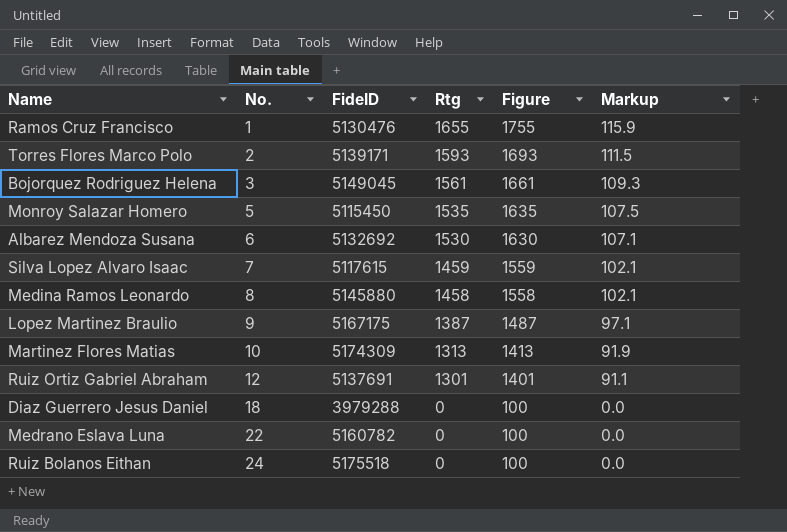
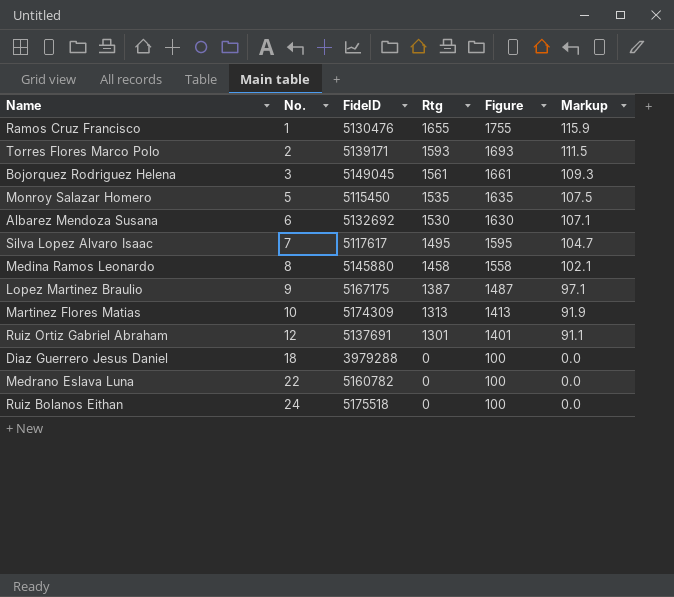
Silva Lopez Alvaro Isaac | FideID: 5117615 -> 5117617
Silva Lopez Alvaro Isaac | Rtg: 1459 -> 1495
Silva Lopez Alvaro Isaac | Figure: 1559 -> 1595
Silva Lopez Alvaro Isaac | Markup: 102.1 -> 104.7

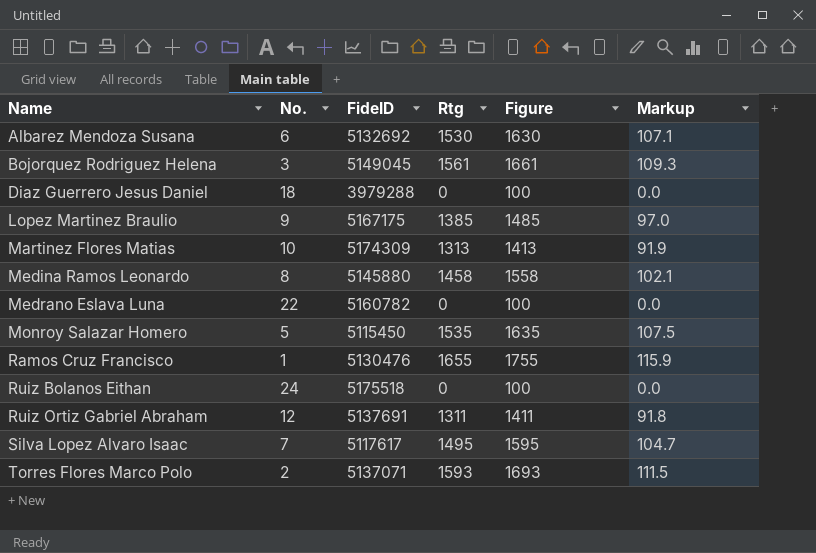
row order: No. ascending -> Name ascending
Lopez Martinez Braulio | Rtg: 1387 -> 1385
Lopez Martinez Braulio | Figure: 1487 -> 1485
Lopez Martinez Braulio | Markup: 97.1 -> 97.0
Ruiz Ortiz Gabriel Abraham | Rtg: 1301 -> 1311
Ruiz Ortiz Gabriel Abraham | Figure: 1401 -> 1411
Ruiz Ortiz Gabriel Abraham | Markup: 91.1 -> 91.8
Torres Flores Marco Polo | FideID: 5139171 -> 5137071

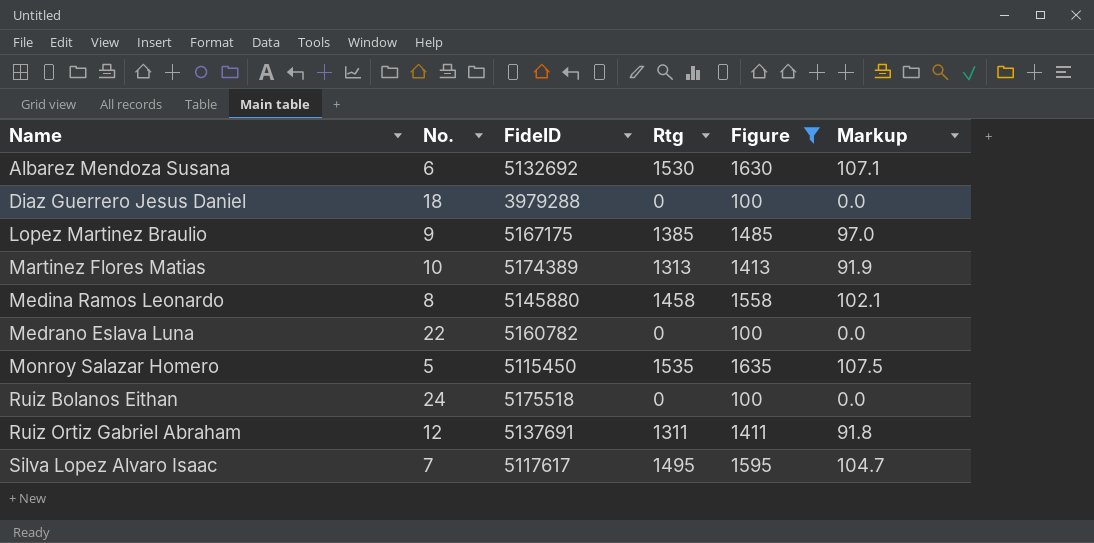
filter: none -> Figure <= 1635
Martinez Flores Matias | FideID: 5174309 -> 5174389

